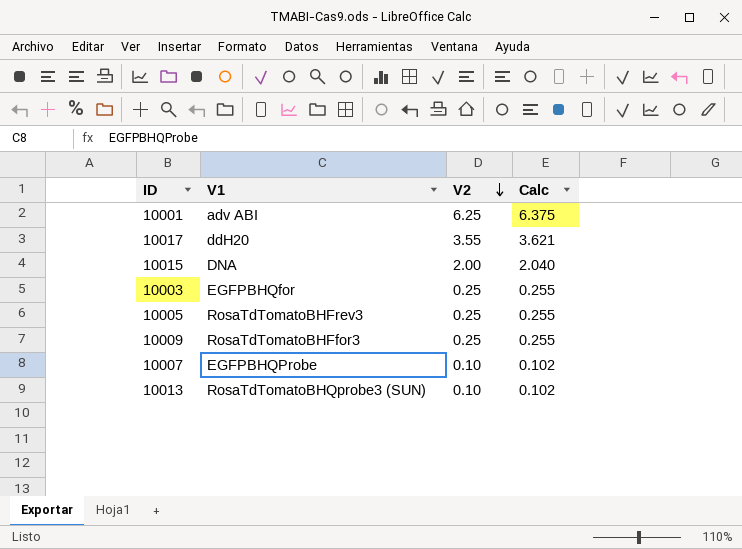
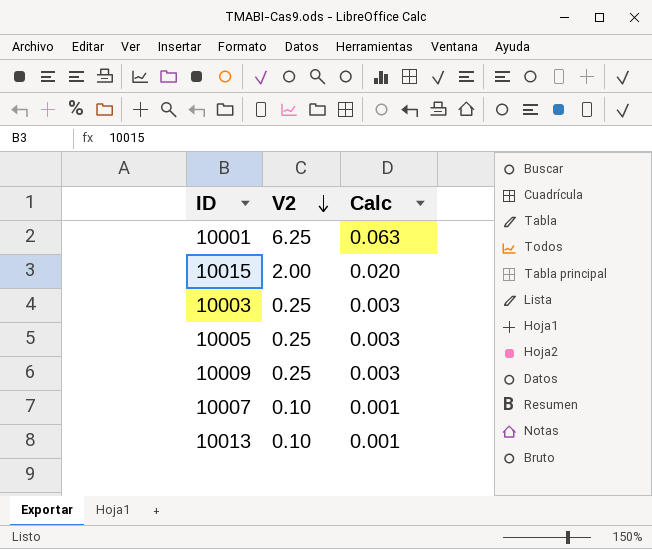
column V1 | position: 2 -> none
column Calc | formula: [V2] * 1.02 -> [V2] * 0.01
row 10017: ddH20 | 3.55 | 3.621 -> none

